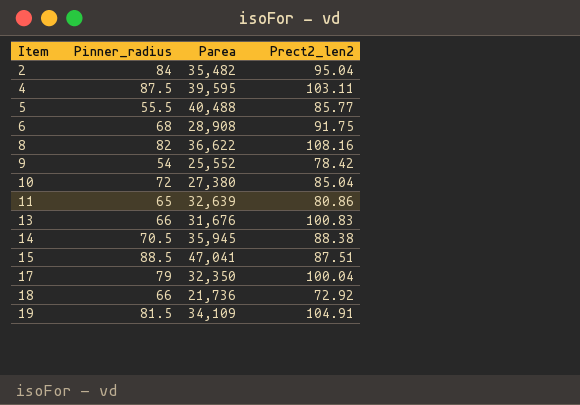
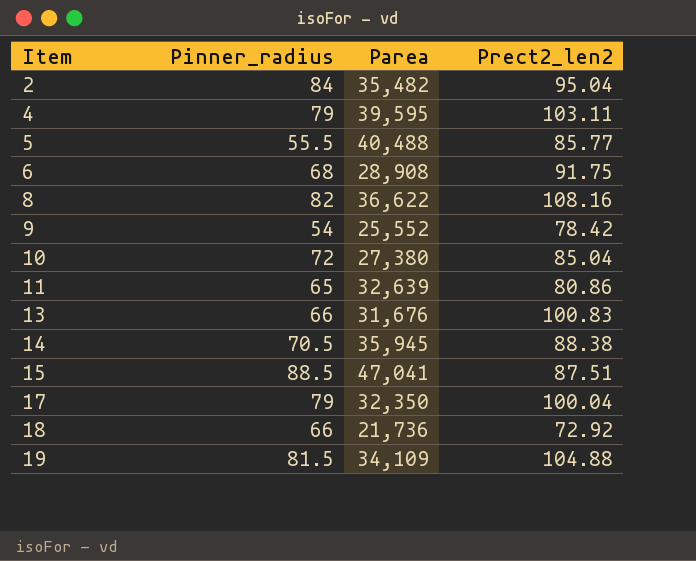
4 | Pinner_radius: 87.5 -> 79
19 | Prect2_len2: 104.91 -> 104.88

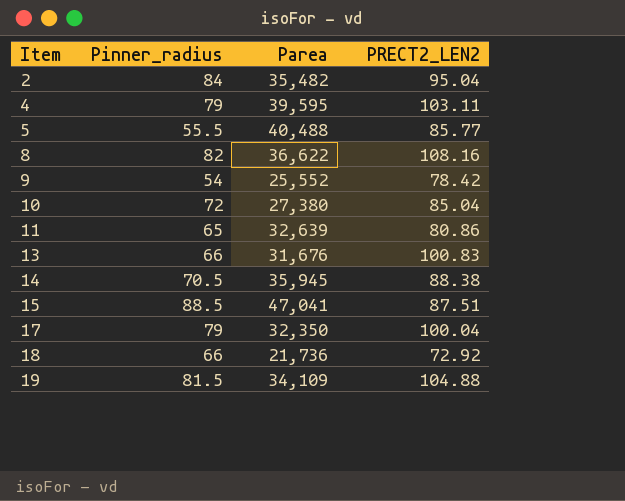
column name: Prect2_len2 -> PRECT2_LEN2
row 6: 68 | 28,908 | 91.75 -> none

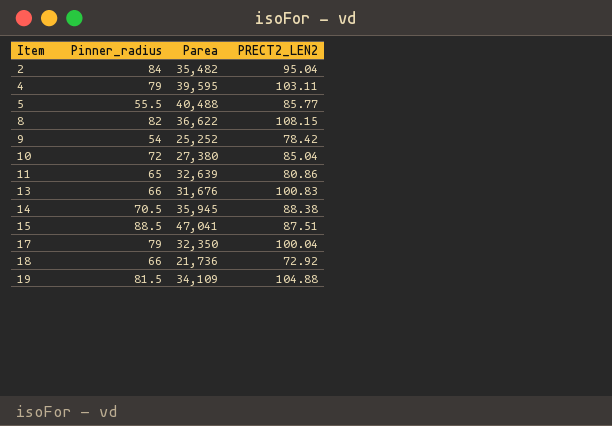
8 | PRECT2_LEN2: 108.16 -> 108.15
9 | Parea: 25,552 -> 25,252

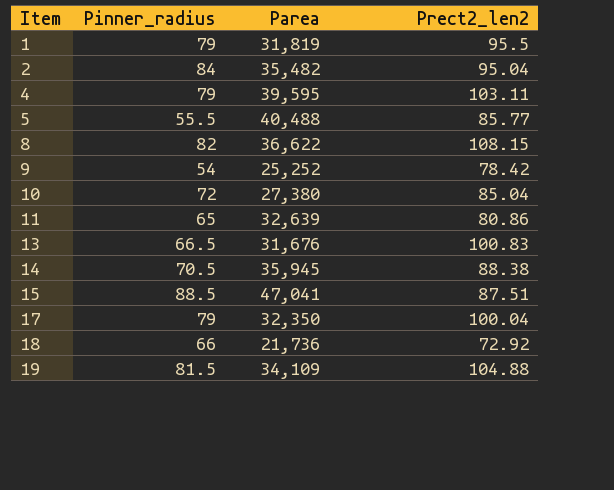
column name: PRECT2_LEN2 -> Prect2_len2
row 1: none -> 79 | 31,819 | 95.5
13 | Pinner_radius: 66 -> 66.5

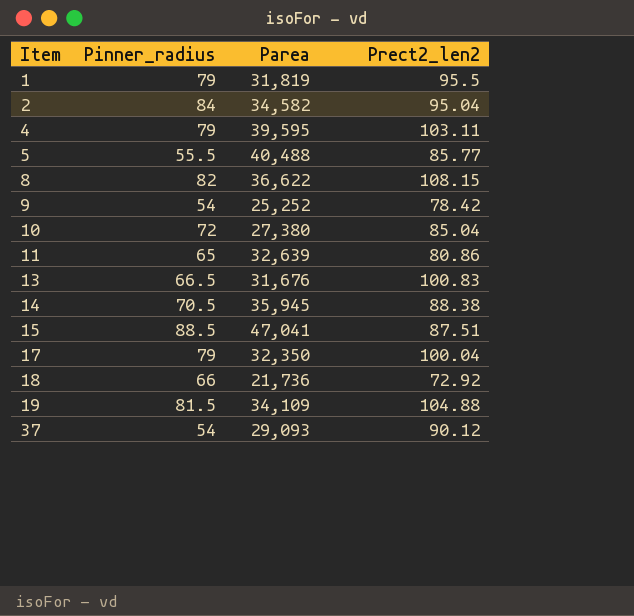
2 | Parea: 35,482 -> 34,582
row 37: none -> 54 | 29,093 | 90.12

